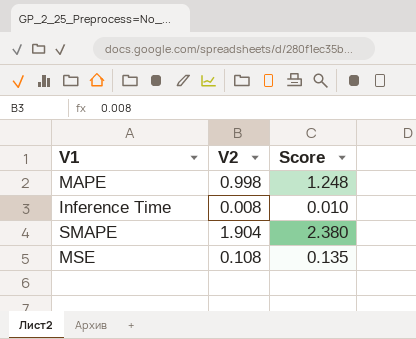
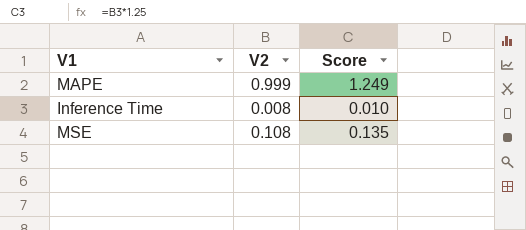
row SMAPE: 1.904 | 2.380 -> none
MAPE | V2: 0.998 -> 0.999
MAPE | Score: 1.248 -> 1.249

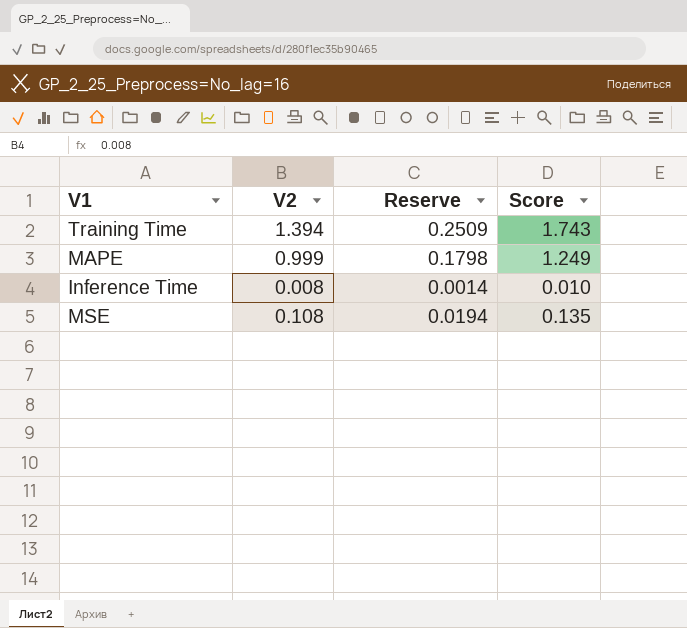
column Reserve | formula: none -> [V2] * 0.18
row Training Time: none -> 1.394 | 0.2509 | 1.743

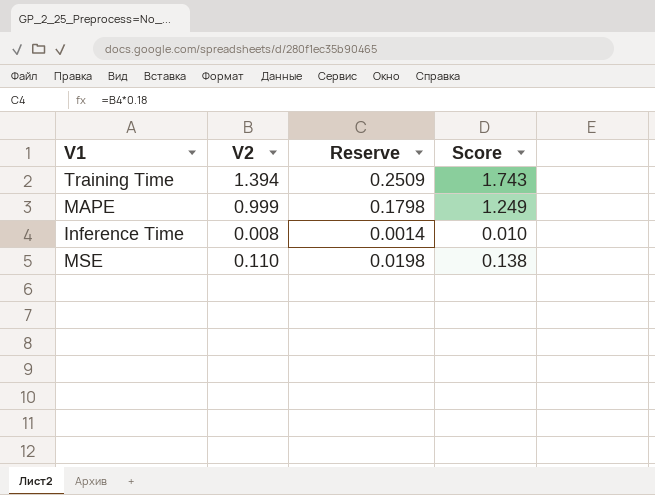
MSE | V2: 0.108 -> 0.110
MSE | Reserve: 0.0194 -> 0.0198
MSE | Score: 0.135 -> 0.138

